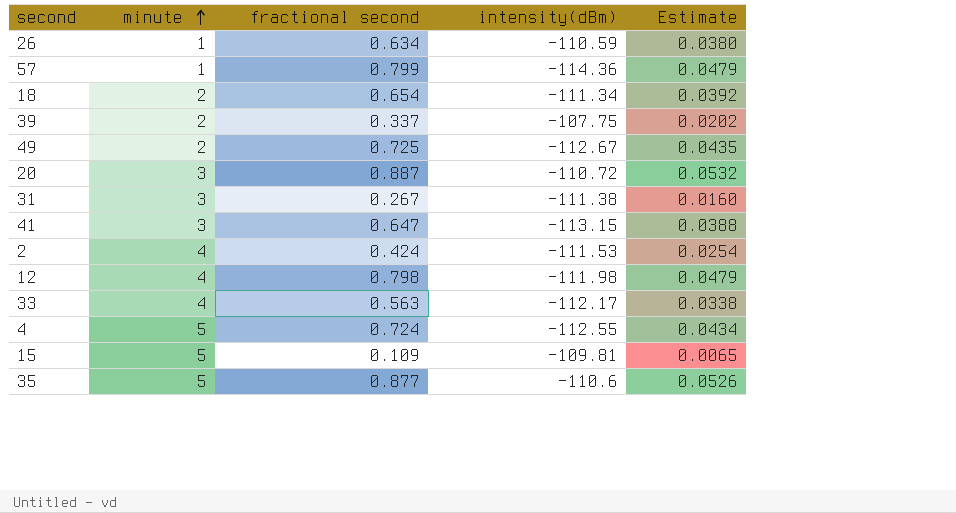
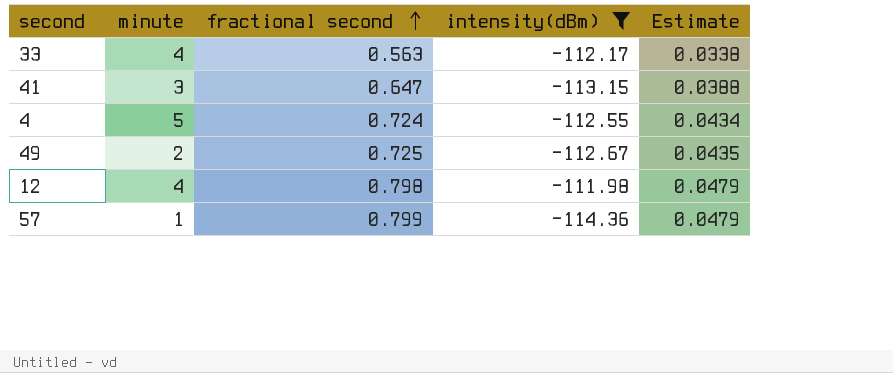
filter: none -> intensity(dBm) <= -111.98
row order: minute ascending -> fractional second ascending

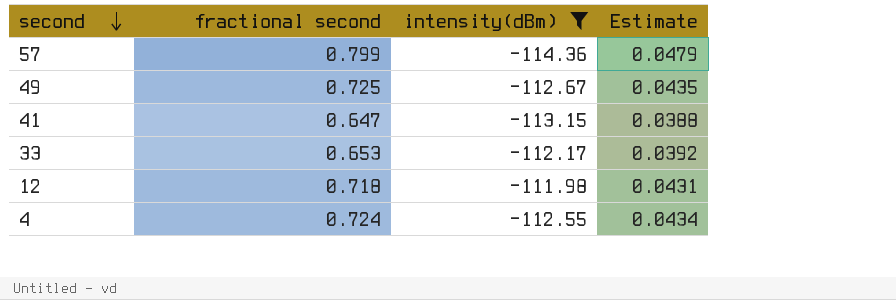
row order: fractional second ascending -> second descending
column minute | position: 2 -> none
33 | fractional second: 0.563 -> 0.653
33 | Estimate: 0.0338 -> 0.0392
12 | fractional second: 0.798 -> 0.718
12 | Estimate: 0.0479 -> 0.0431

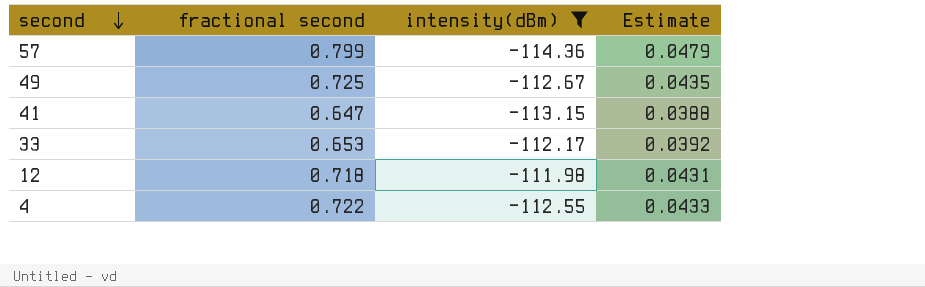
4 | fractional second: 0.724 -> 0.722
4 | Estimate: 0.0434 -> 0.0433

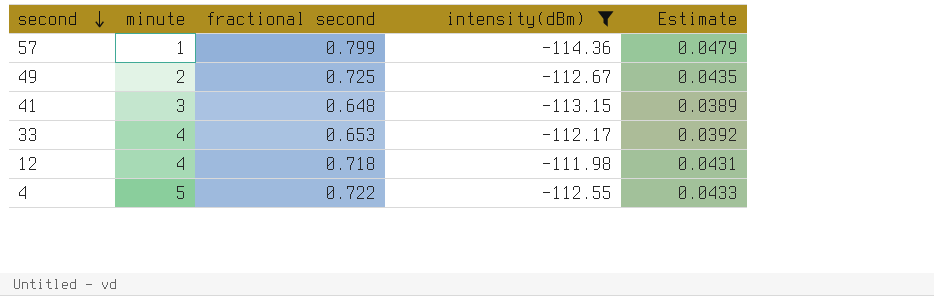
column minute | position: none -> 2
41 | fractional second: 0.647 -> 0.648
41 | Estimate: 0.0388 -> 0.0389

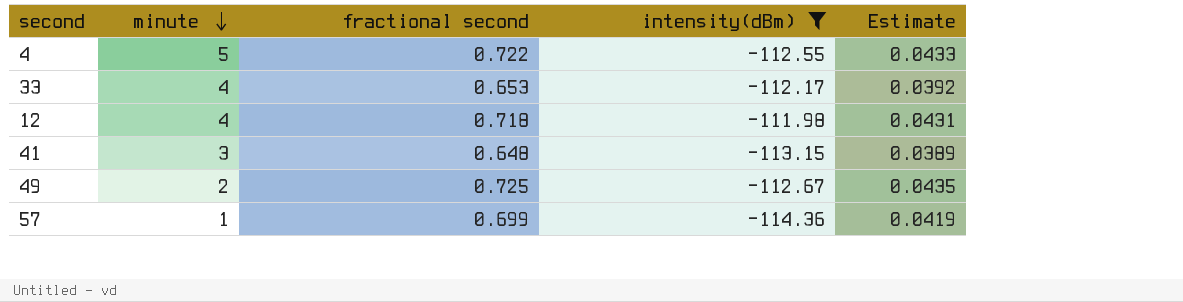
row order: second descending -> minute descending
57 | fractional second: 0.799 -> 0.699
57 | Estimate: 0.0479 -> 0.0419

